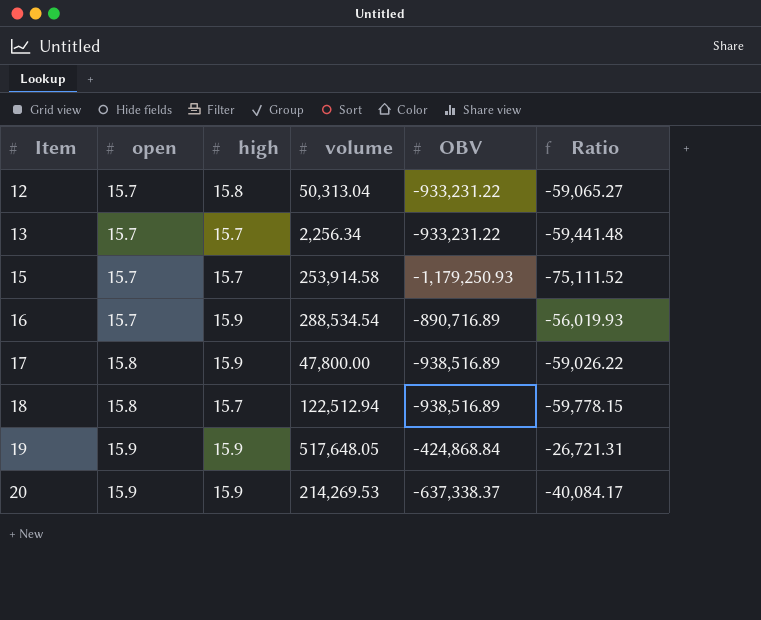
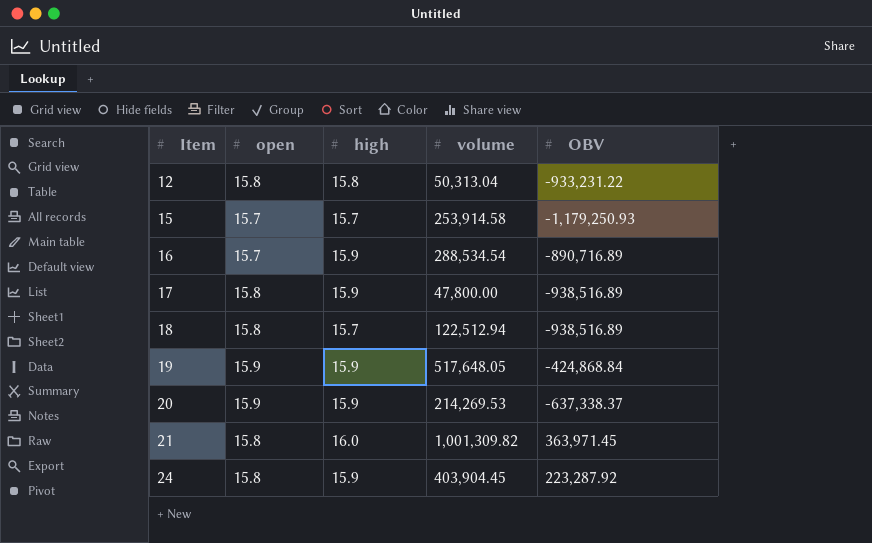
column Ratio | formula: [OBV] / [high] -> none
row 13: 15.7 | 15.7 | 2,256.34 | -933,231.22 | -59,441.48 -> none
12 | open: 15.7 -> 15.8
row 21: none -> 15.8 | 16.0 | 1,001,309.82 | 363,971.45
row 24: none -> 15.8 | 15.9 | 403,904.45 | 223,287.92

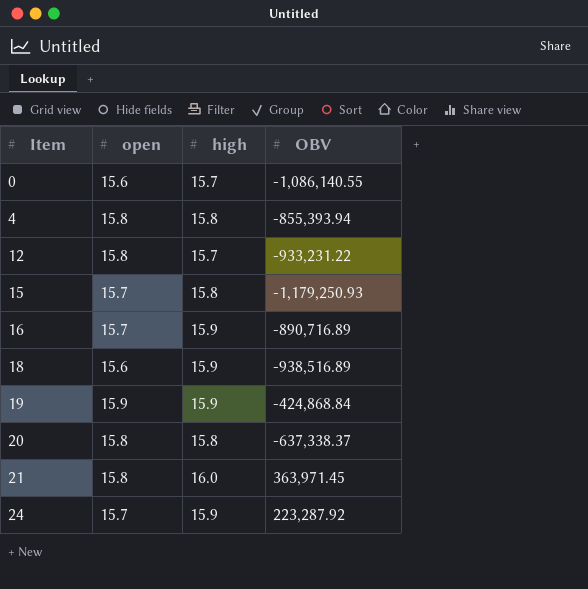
column volume | position: 4 -> none
row 17: 15.8 | 15.9 | 47,800.00 | -938,516.89 -> none
row 0: none -> 15.6 | 15.7 | -1,086,140.55
row 4: none -> 15.8 | 15.8 | -855,393.94
12 | high: 15.8 -> 15.7
15 | high: 15.7 -> 15.8
18 | open: 15.8 -> 15.6
18 | high: 15.7 -> 15.9
20 | open: 15.9 -> 15.8
20 | high: 15.9 -> 15.8
24 | open: 15.8 -> 15.7

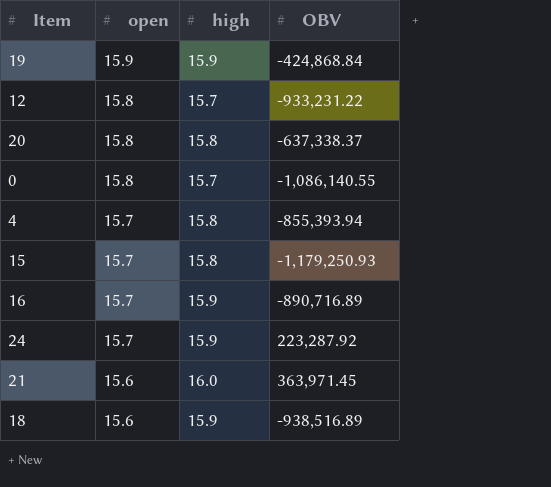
row order: Item ascending -> open descending
0 | open: 15.6 -> 15.8
4 | open: 15.8 -> 15.7
21 | open: 15.8 -> 15.6

